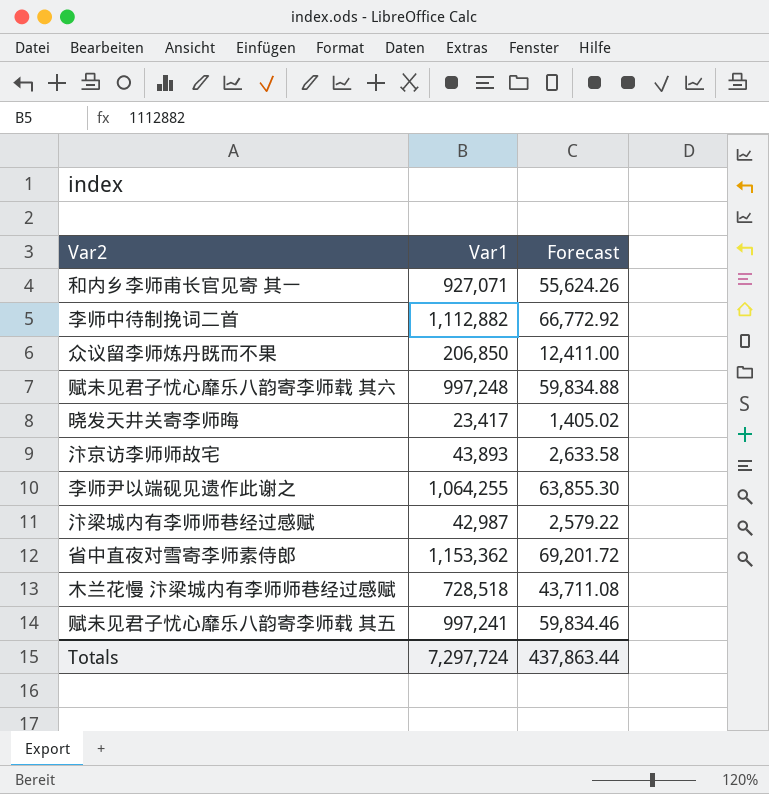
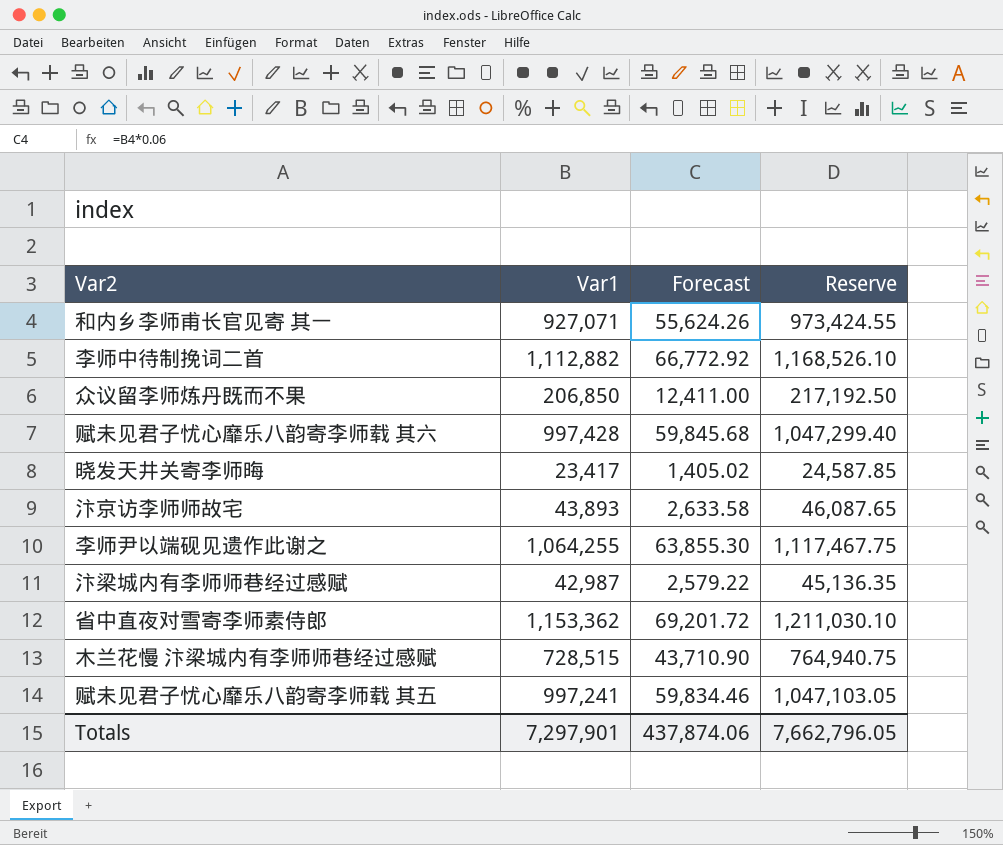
column Reserve | formula: none -> [Var1] * 1.05
赋未见君子忧心靡乐八韵寄李师载 其六 | Var1: 997,248 -> 997,428
赋未见君子忧心靡乐八韵寄李师载 其六 | Forecast: 59,834.88 -> 59,845.68
木兰花慢 汴梁城内有李师师巷经过感赋 | Var1: 728,518 -> 728,515
木兰花慢 汴梁城内有李师师巷经过感赋 | Forecast: 43,711.08 -> 43,710.90
Totals | Var1: 7,297,724 -> 7,297,901
Totals | Forecast: 437,863.44 -> 437,874.06

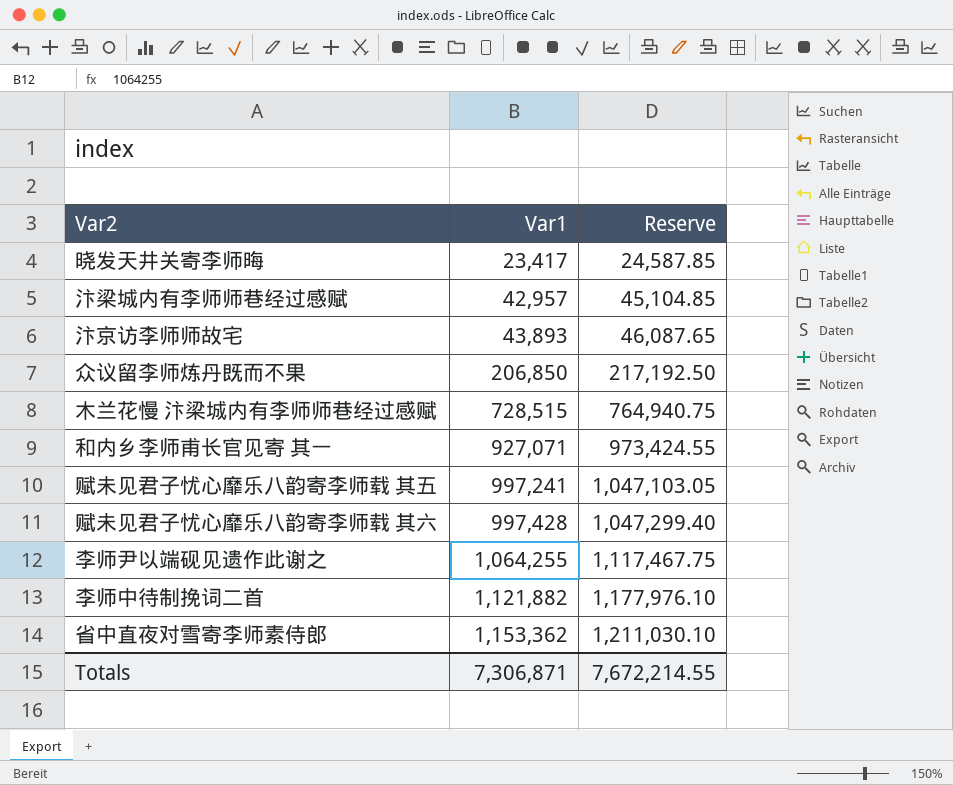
row order: none -> Var1 ascending
column Forecast | formula: [Var1] * 0.06 -> none
汴梁城内有李师师巷经过感赋 | Var1: 42,987 -> 42,957
汴梁城内有李师师巷经过感赋 | Reserve: 45,136.35 -> 45,104.85
李师中待制挽词二首 | Var1: 1,112,882 -> 1,121,882
李师中待制挽词二首 | Reserve: 1,168,526.10 -> 1,177,976.10
Totals | Var1: 7,297,901 -> 7,306,871
Totals | Reserve: 7,662,796.05 -> 7,672,214.55

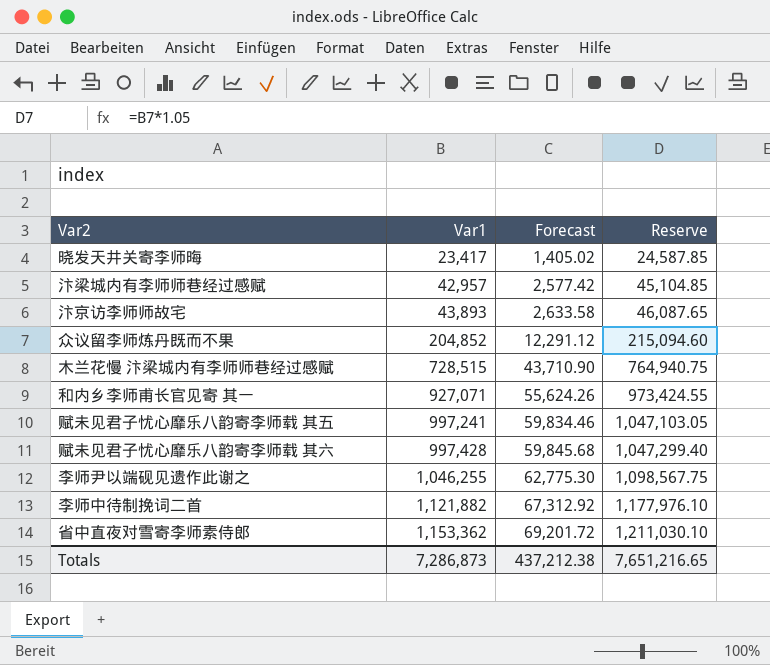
column Forecast | formula: none -> [Var1] * 0.06
众议留李师炼丹既而不果 | Var1: 206,850 -> 204,852
众议留李师炼丹既而不果 | Reserve: 217,192.50 -> 215,094.60
李师尹以端砚见遗作此谢之 | Var1: 1,064,255 -> 1,046,255
李师尹以端砚见遗作此谢之 | Reserve: 1,117,467.75 -> 1,098,567.75
Totals | Var1: 7,306,871 -> 7,286,873
Totals | Reserve: 7,672,214.55 -> 7,651,216.65

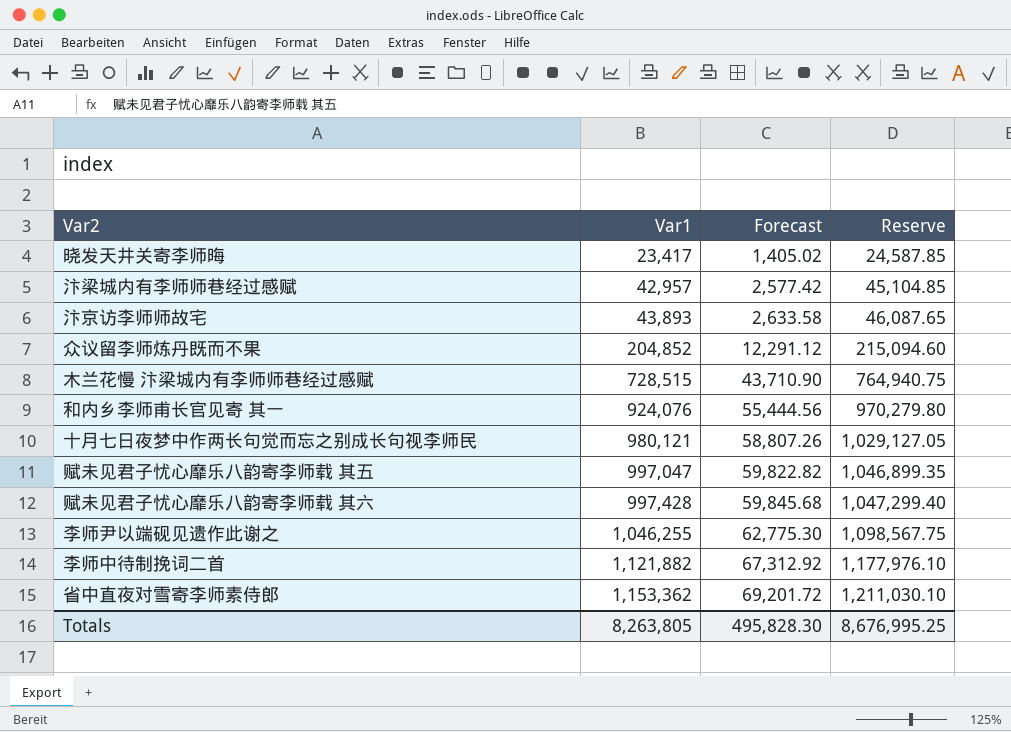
和内乡李师甫长官见寄 其一 | Var1: 927,071 -> 924,076
和内乡李师甫长官见寄 其一 | Forecast: 55,624.26 -> 55,444.56
和内乡李师甫长官见寄 其一 | Reserve: 973,424.55 -> 970,279.80
row 十月七日夜梦中作两长句觉而忘之别成长句视李师民: none -> 980,121 | 58,807.26 | 1,029,127.05
赋未见君子忧心靡乐八韵寄李师载 其五 | Var1: 997,241 -> 997,047
赋未见君子忧心靡乐八韵寄李师载 其五 | Forecast: 59,834.46 -> 59,822.82
赋未见君子忧心靡乐八韵寄李师载 其五 | Reserve: 1,047,103.05 -> 1,046,899.35
Totals | Var1: 7,286,873 -> 8,263,805
Totals | Forecast: 437,212.38 -> 495,828.30
Totals | Reserve: 7,651,216.65 -> 8,676,995.25

